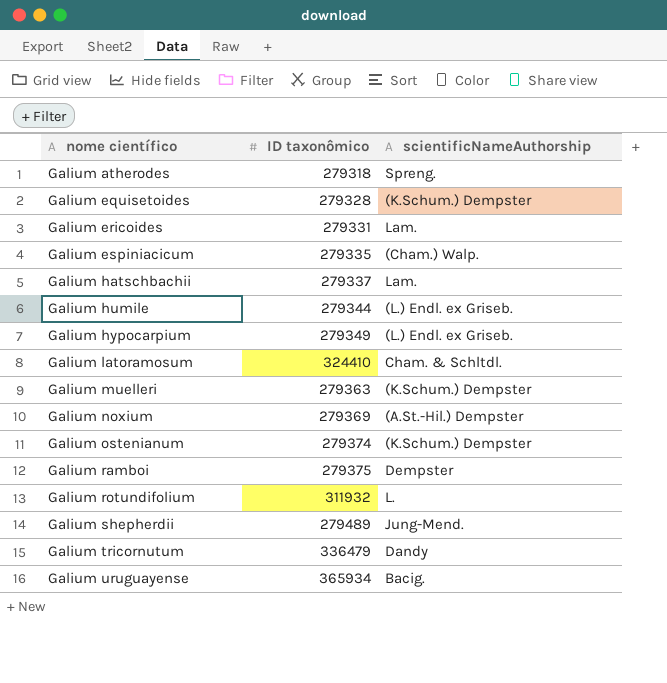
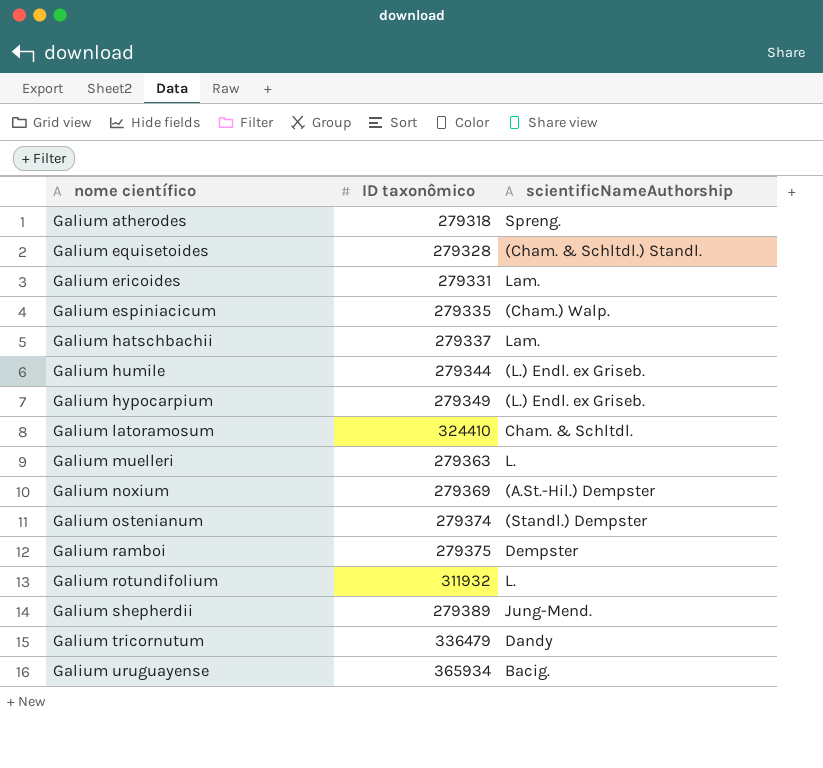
Galium equisetoides | scientificNameAuthorship: (K.Schum.) Dempster -> (Cham. & Schltdl.) Standl.
Galium muelleri | scientificNameAuthorship: (K.Schum.) Dempster -> L.
Galium ostenianum | scientificNameAuthorship: (K.Schum.) Dempster -> (Standl.) Dempster
Galium shepherdii | ID taxonômico: 279489 -> 279389

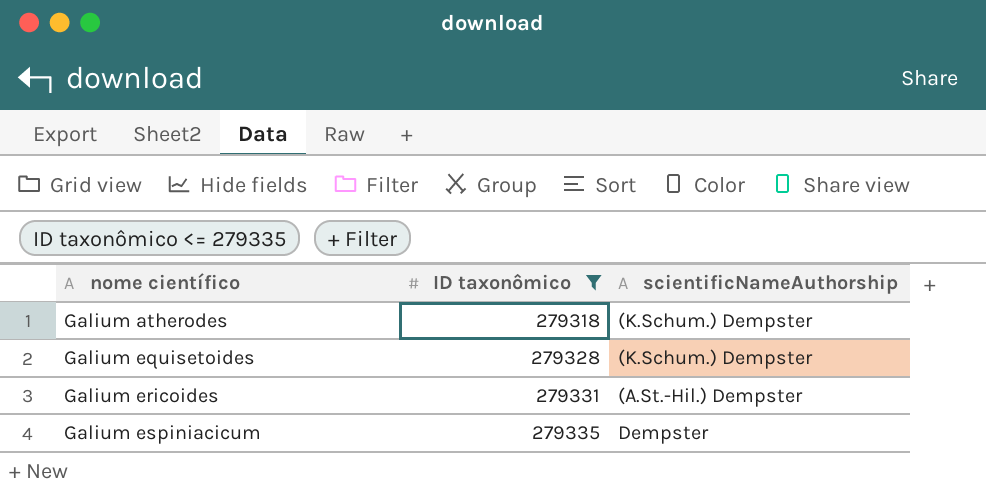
filter: none -> ID taxonômico <= 279335
Galium atherodes | scientificNameAuthorship: Spreng. -> (K.Schum.) Dempster
Galium equisetoides | scientificNameAuthorship: (Cham. & Schltdl.) Standl. -> (K.Schum.) Dempster
Galium ericoides | scientificNameAuthorship: Lam. -> (A.St.-Hil.) Dempster
Galium espiniacicum | scientificNameAuthorship: (Cham.) Walp. -> Dempster

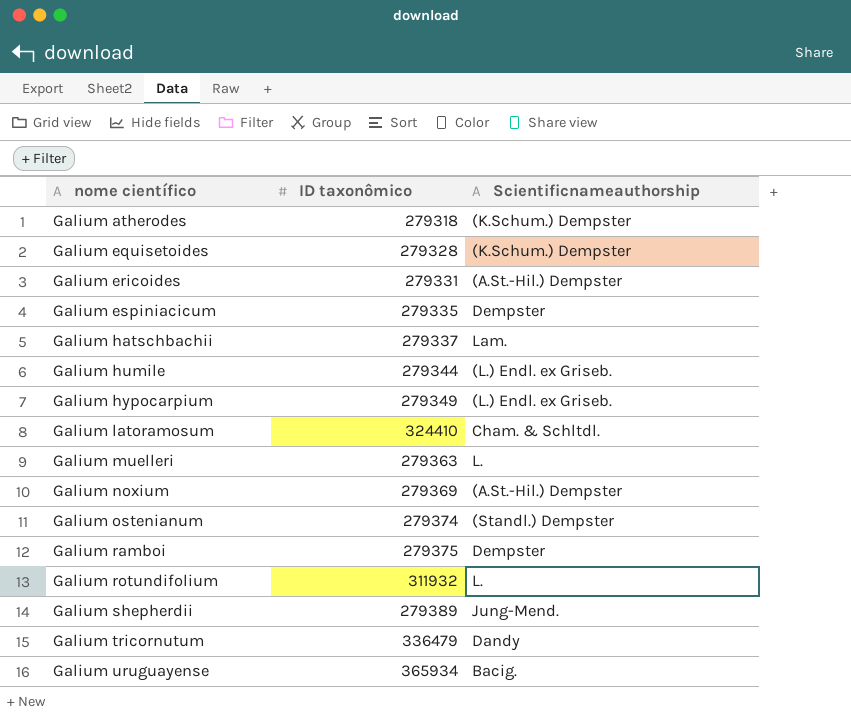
filter: ID taxonômico <= 279335 -> none
column name: scientificNameAuthorship -> Scientificnameauthorship

